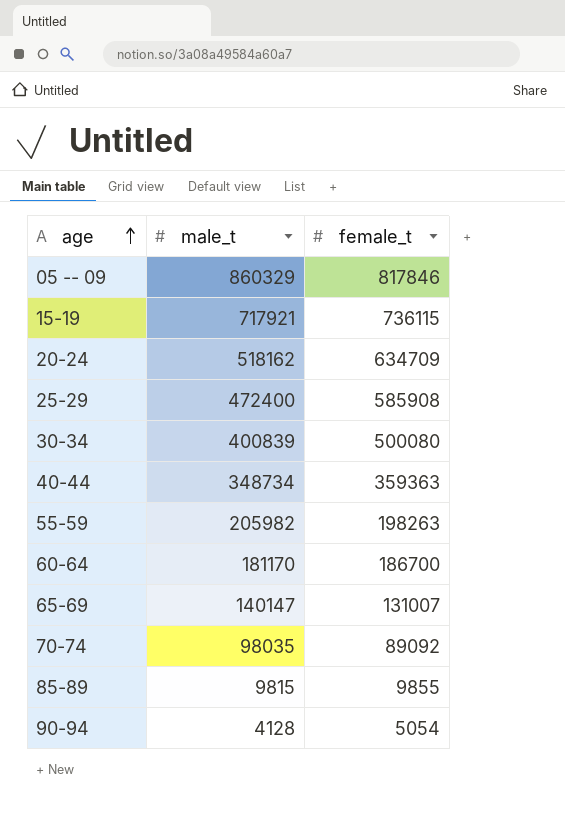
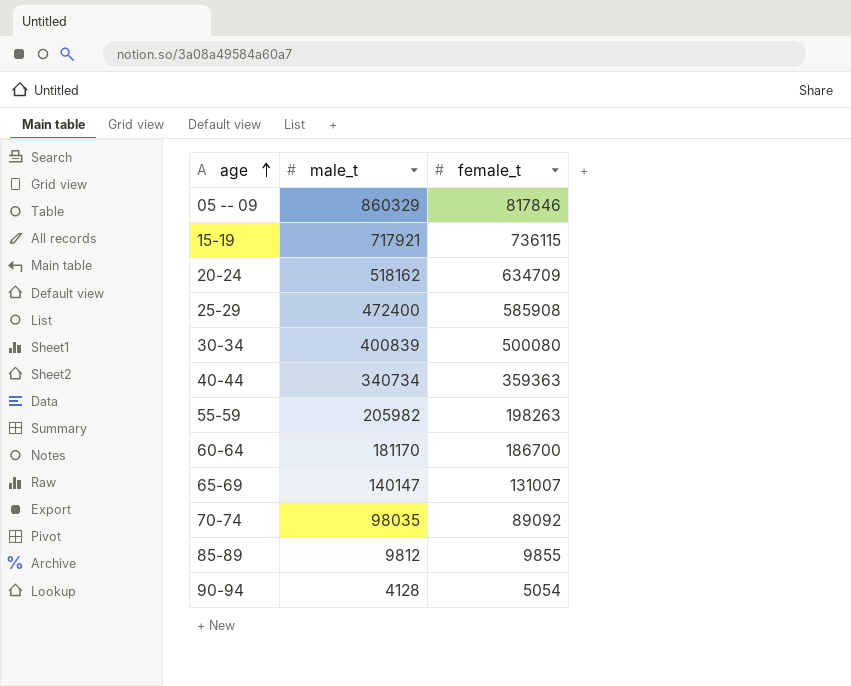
40-44 | male_t: 348734 -> 340734
85-89 | male_t: 9815 -> 9812

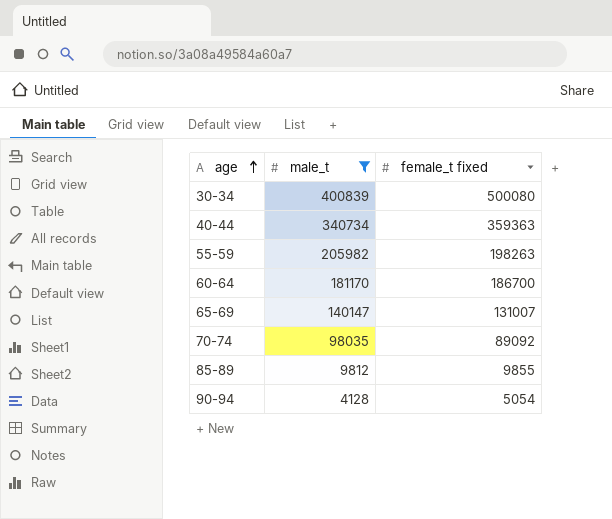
filter: none -> male_t <= 400839
column name: female_t -> female_t fixed

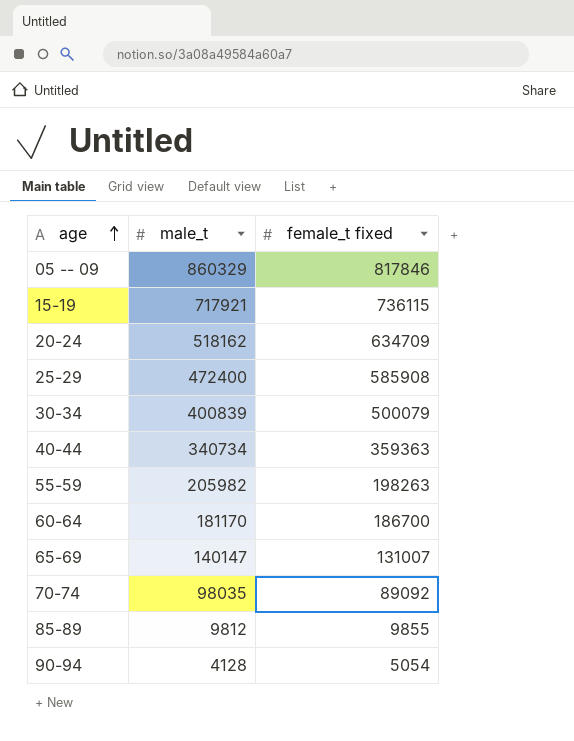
filter: male_t <= 400839 -> none
30-34 | female_t fixed: 500080 -> 500079

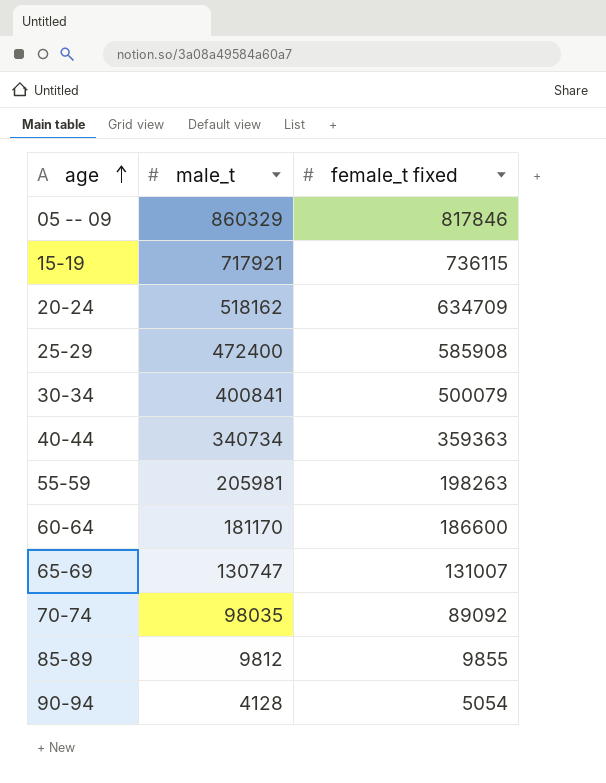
30-34 | male_t: 400839 -> 400841
55-59 | male_t: 205982 -> 205981
60-64 | female_t fixed: 186700 -> 186600
65-69 | male_t: 140147 -> 130747

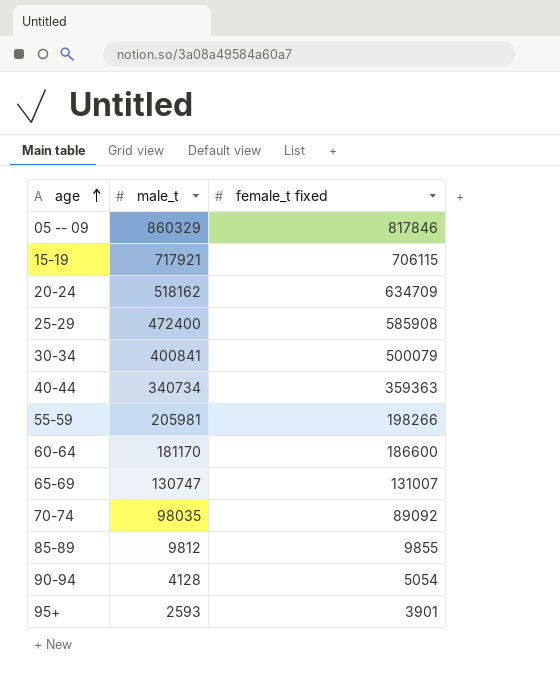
15-19 | female_t fixed: 736115 -> 706115
55-59 | female_t fixed: 198263 -> 198266
row 95+: none -> 2593 | 3901

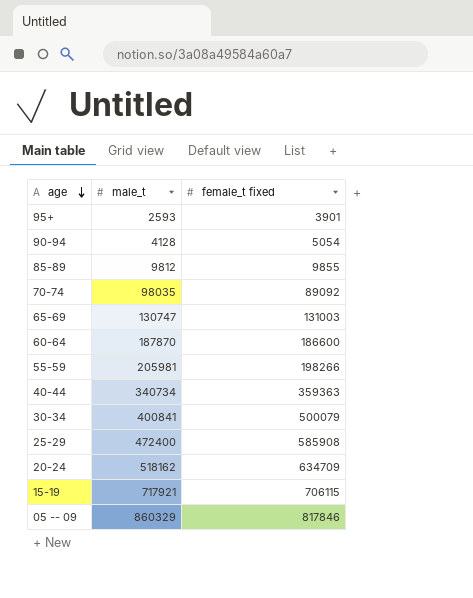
row order: age ascending -> age descending
65-69 | female_t fixed: 131007 -> 131003
60-64 | male_t: 181170 -> 187870

